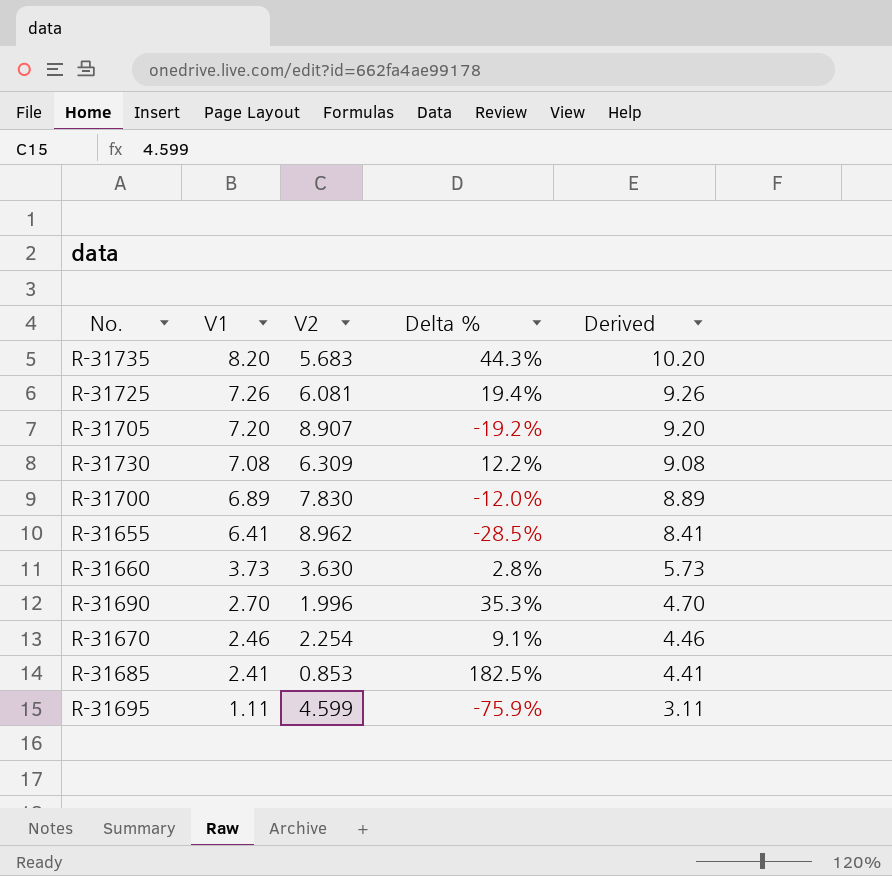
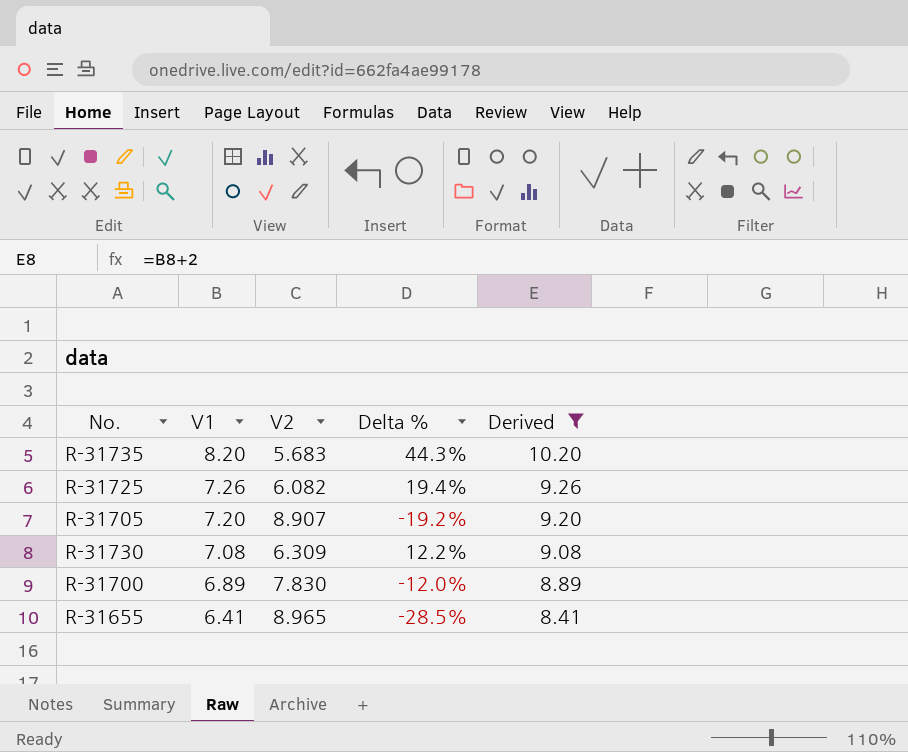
filter: none -> Derived >= 8.41
R-31725 | V2: 6.081 -> 6.082
R-31655 | V2: 8.962 -> 8.965

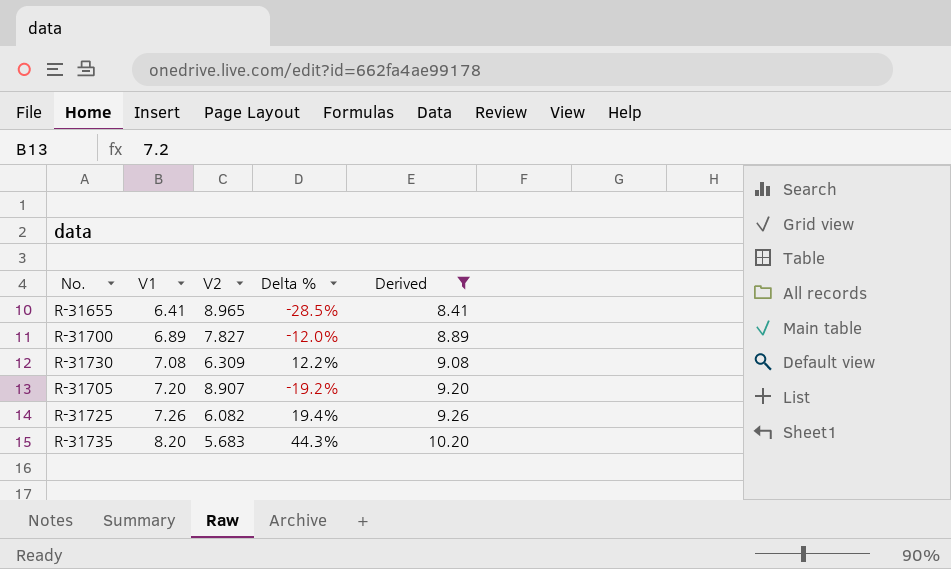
row order: V1 descending -> V1 ascending
R-31700 | V2: 7.830 -> 7.827

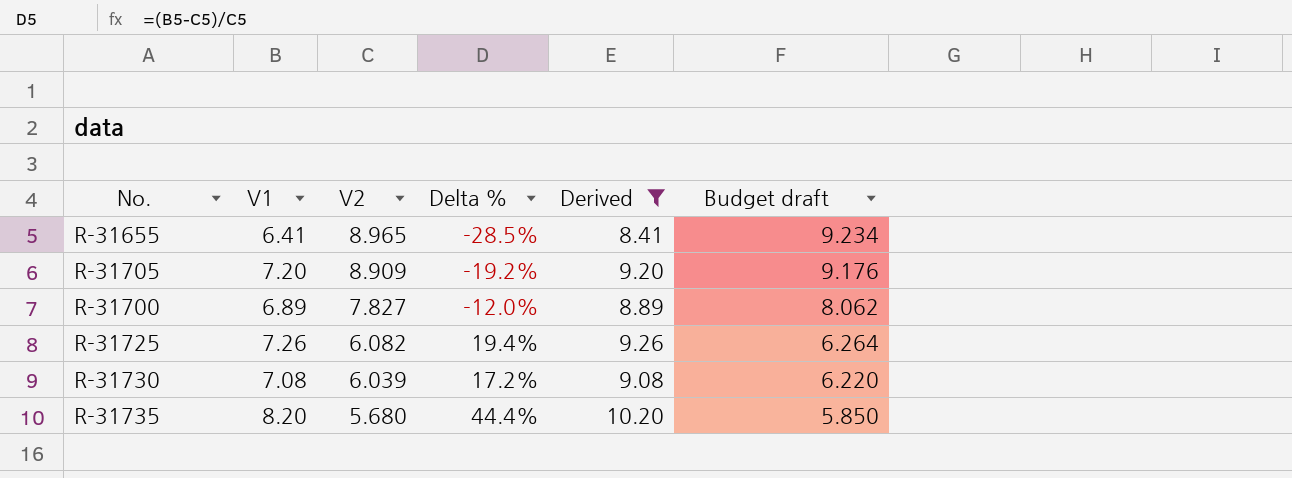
row order: V1 ascending -> V2 descending
column Budget draft | formula: none -> [V2] * 1.03
R-31705 | V2: 8.907 -> 8.909
R-31730 | V2: 6.309 -> 6.039
R-31730 | Delta %: 12.2% -> 17.2%
R-31735 | V2: 5.683 -> 5.680
R-31735 | Delta %: 44.3% -> 44.4%

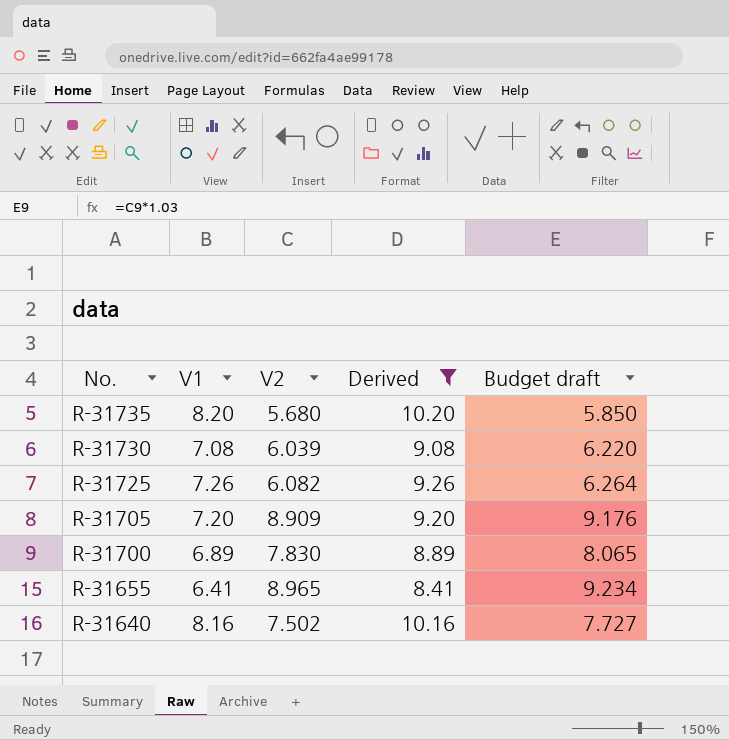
row order: V2 descending -> No. descending
column Delta % | formula: ([V1] - [V2]) / [V2] -> none
R-31700 | V2: 7.827 -> 7.830
R-31700 | Budget draft: 8.062 -> 8.065
row R-31640: none -> 8.16 | 7.502 | 10.16 | 7.727

